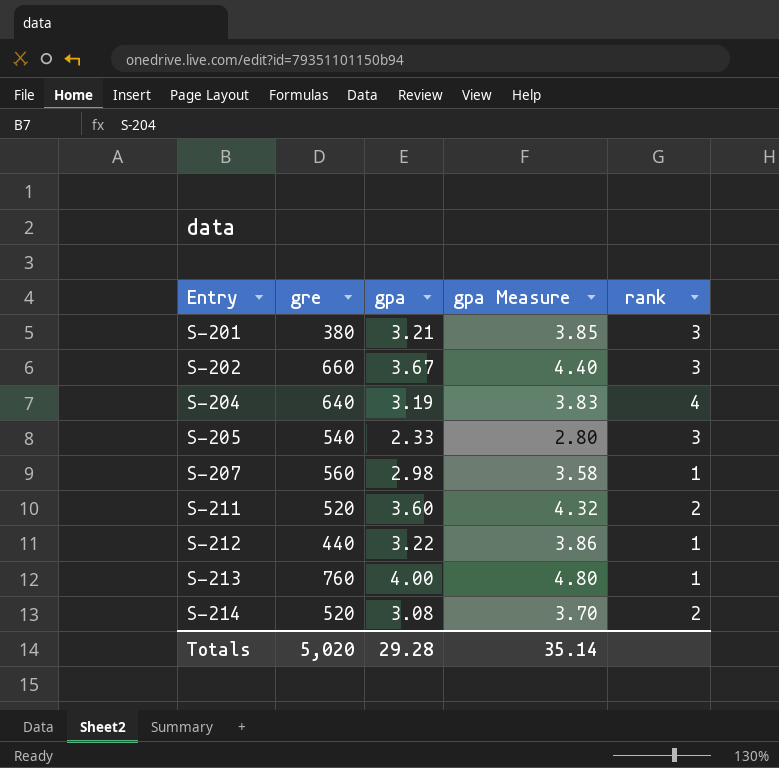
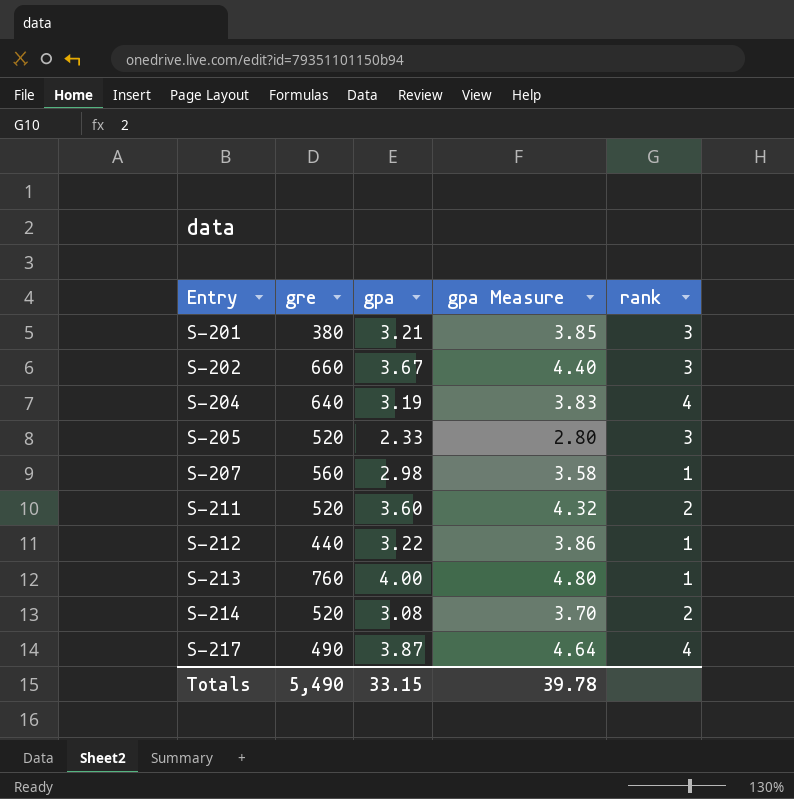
S-205 | gre: 540 -> 520
row S-217: none -> 490 | 3.87 | 4.64 | 4
Totals | gre: 5,020 -> 5,490
Totals | gpa: 29.28 -> 33.15
Totals | gpa Measure: 35.14 -> 39.78

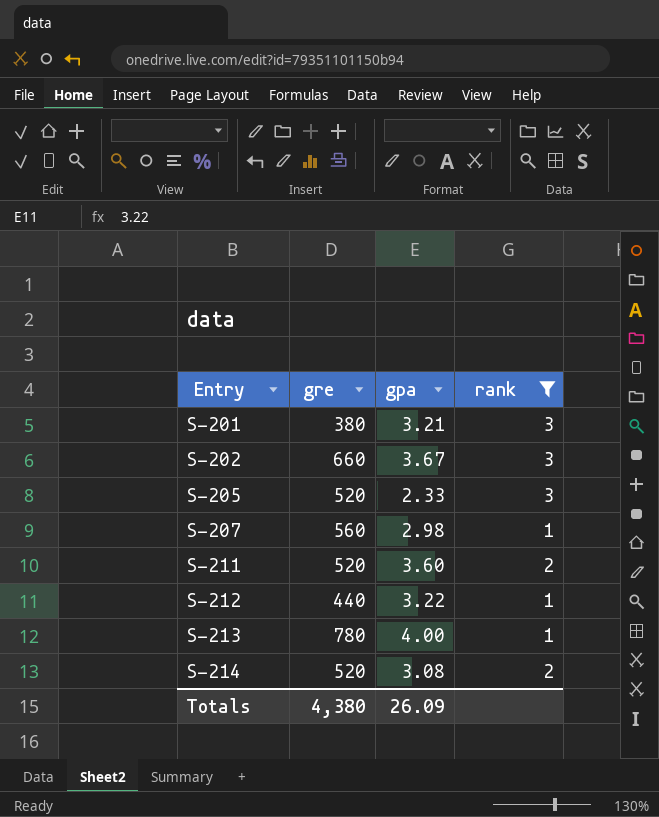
filter: none -> rank != 4
column gpa Measure | formula: [gpa] * 1.2 -> none
S-213 | gre: 760 -> 780
Totals | gre: 5,490 -> 4,380
Totals | gpa: 33.15 -> 26.09

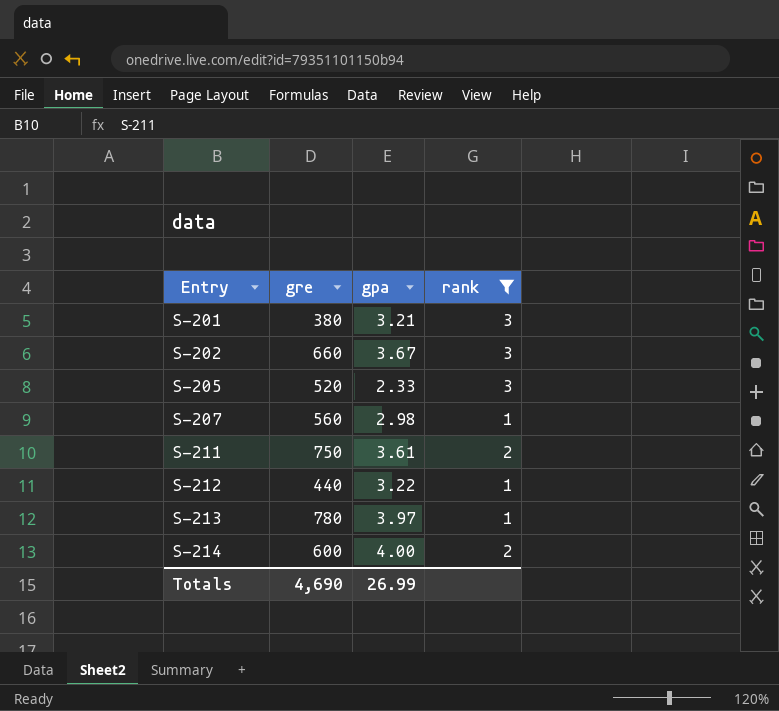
S-211 | gre: 520 -> 750
S-211 | gpa: 3.60 -> 3.61
S-213 | gpa: 4.00 -> 3.97
S-214 | gre: 520 -> 600
S-214 | gpa: 3.08 -> 4.00
Totals | gre: 4,380 -> 4,690
Totals | gpa: 26.09 -> 26.99

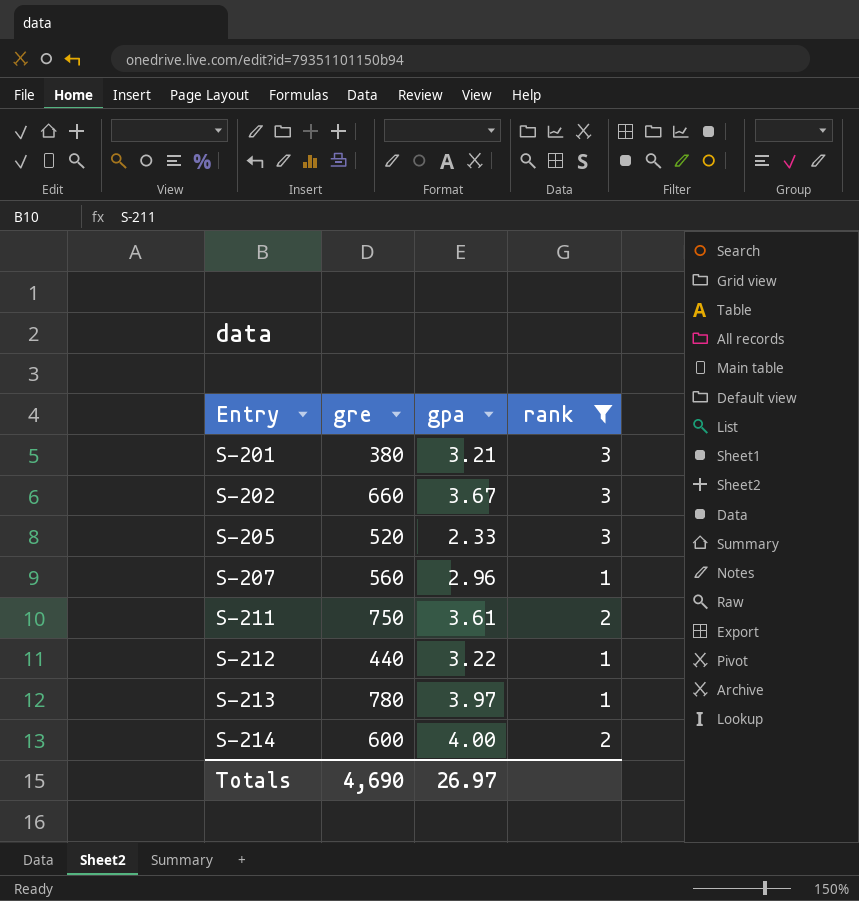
S-207 | gpa: 2.98 -> 2.96
Totals | gpa: 26.99 -> 26.97

